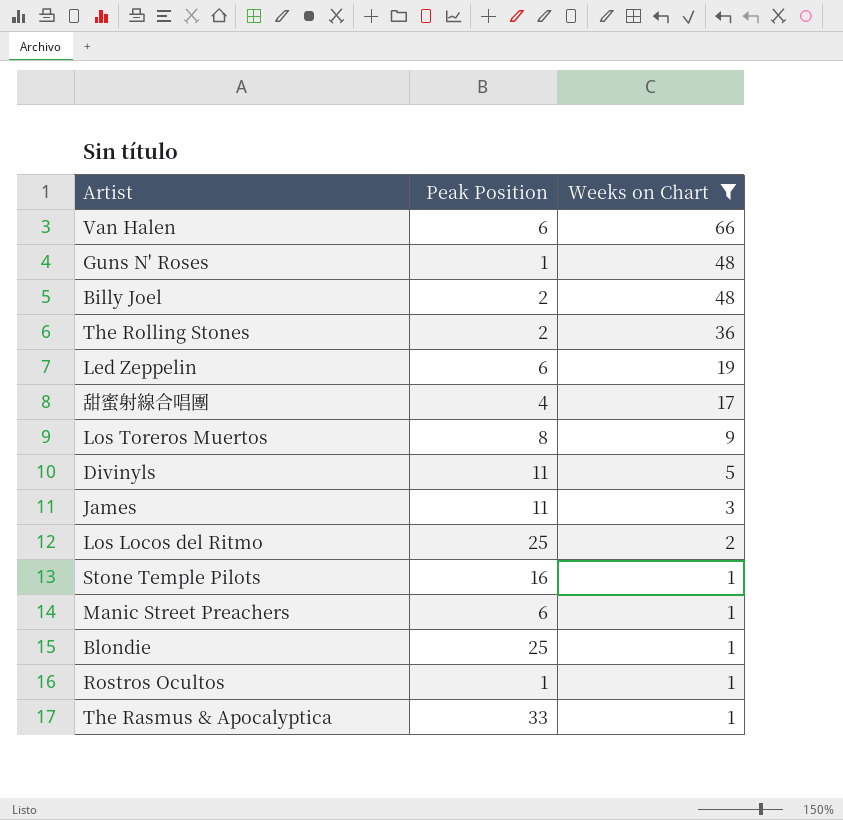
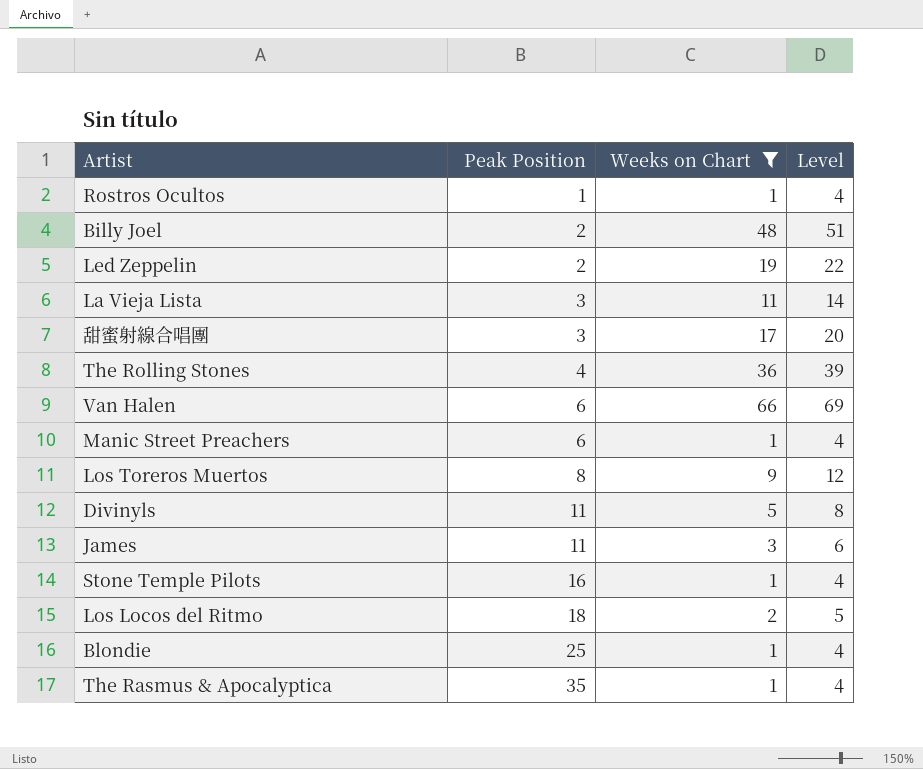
row order: Weeks on Chart descending -> Peak Position ascending
column Level | formula: none -> [Weeks on Chart] + 3
row Guns N' Roses: 1 | 48 -> none
Led Zeppelin | Peak Position: 6 -> 2
row La Vieja Lista: none -> 3 | 11 | 14
甜蜜射線合唱團 | Peak Position: 4 -> 3
The Rolling Stones | Peak Position: 2 -> 4
Los Locos del Ritmo | Peak Position: 25 -> 18
The Rasmus & Apocalyptica | Peak Position: 33 -> 35

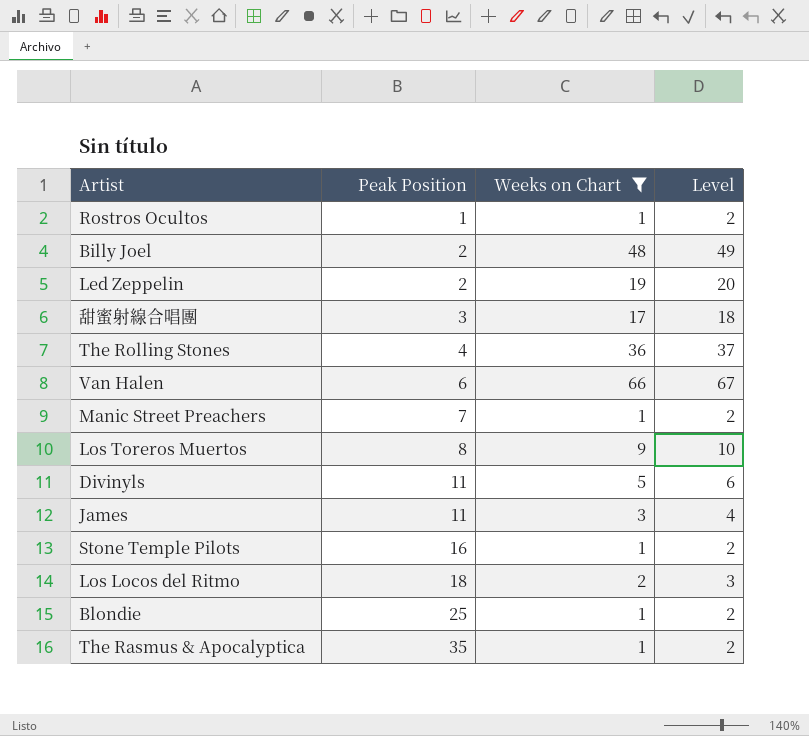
column Level | formula: [Weeks on Chart] + 3 -> [Weeks on Chart] + 1
row La Vieja Lista: 3 | 11 | 14 -> none
Manic Street Preachers | Peak Position: 6 -> 7

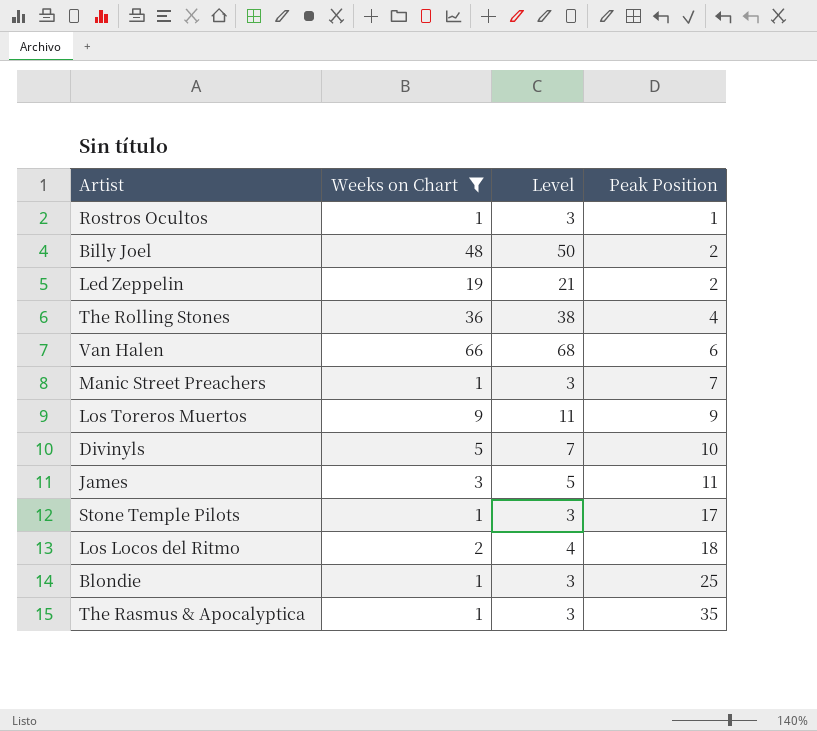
column Level | formula: [Weeks on Chart] + 1 -> [Weeks on Chart] + 2
column Peak Position | position: 2 -> 4
row 甜蜜射線合唱團: 3 | 17 | 18 -> none
Los Toreros Muertos | Peak Position: 8 -> 9
Divinyls | Peak Position: 11 -> 10
Stone Temple Pilots | Peak Position: 16 -> 17

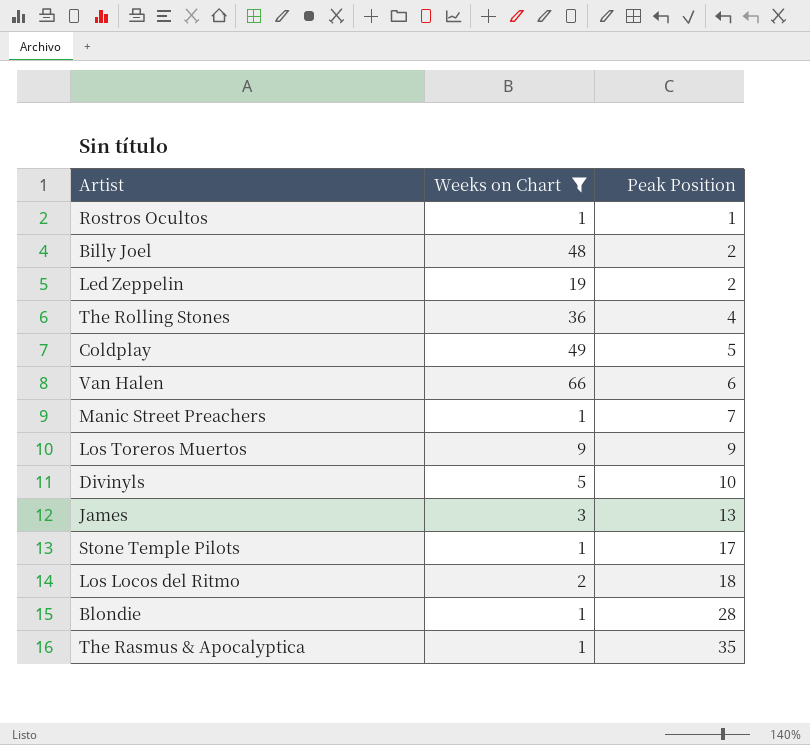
column Level | formula: [Weeks on Chart] + 2 -> none
row Coldplay: none -> 49 | 5
James | Peak Position: 11 -> 13
Blondie | Peak Position: 25 -> 28

